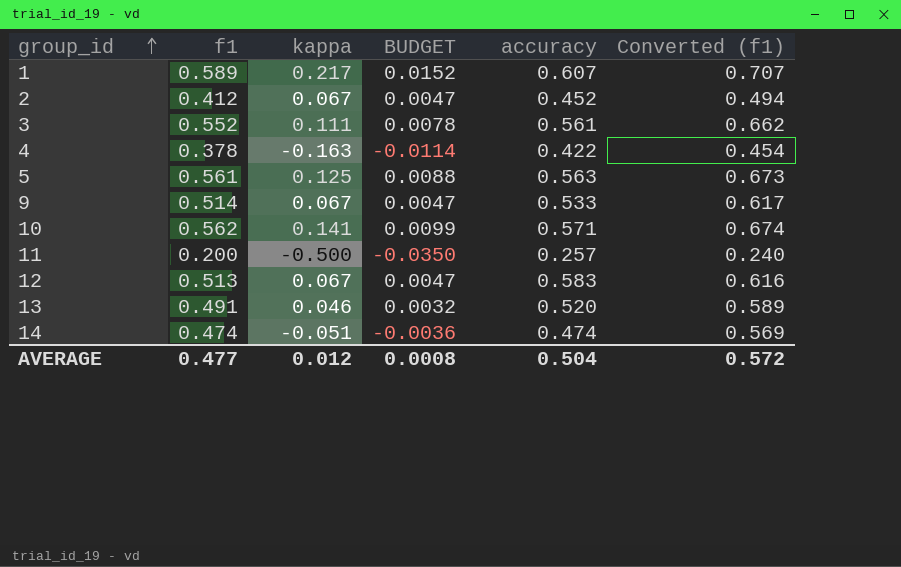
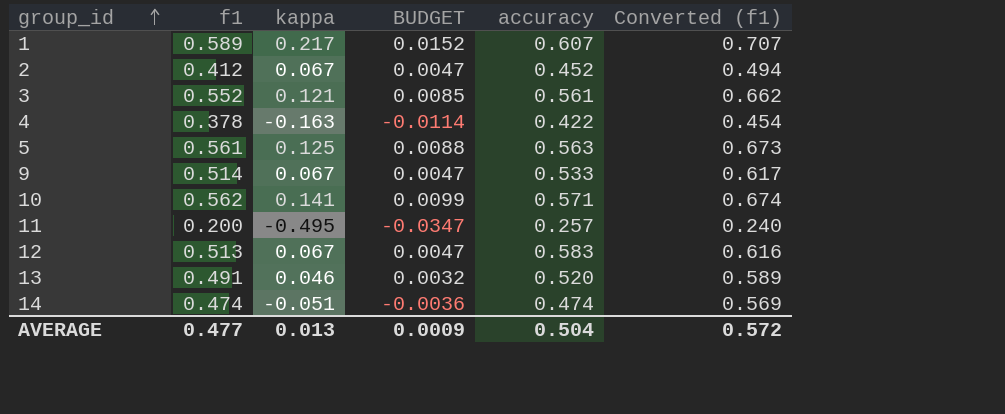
3 | kappa: 0.111 -> 0.121
3 | BUDGET: 0.0078 -> 0.0085
11 | kappa: -0.500 -> -0.495
11 | BUDGET: -0.0350 -> -0.0347
AVERAGE | kappa: 0.012 -> 0.013
AVERAGE | BUDGET: 0.0008 -> 0.0009

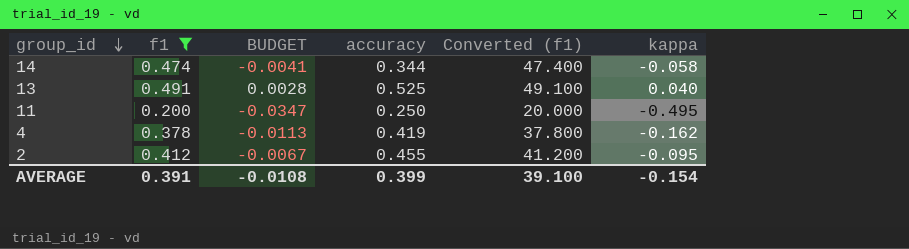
filter: none -> f1 <= 0.491
row order: group_id ascending -> group_id descending
column Converted (f1) | formula: [f1] * 1.2 -> [f1] * 100
column kappa | position: 3 -> 6
14 | BUDGET: -0.0036 -> -0.0041
14 | accuracy: 0.474 -> 0.344
14 | kappa: -0.051 -> -0.058
13 | BUDGET: 0.0032 -> 0.0028
13 | accuracy: 0.520 -> 0.525
13 | kappa: 0.046 -> 0.040
11 | accuracy: 0.257 -> 0.250
4 | BUDGET: -0.0114 -> -0.0113
4 | accuracy: 0.422 -> 0.419
4 | kappa: -0.163 -> -0.162
2 | BUDGET: 0.0047 -> -0.0067
2 | accuracy: 0.452 -> 0.455
2 | kappa: 0.067 -> -0.095
AVERAGE | f1: 0.477 -> 0.391
AVERAGE | BUDGET: 0.0009 -> -0.0108
AVERAGE | accuracy: 0.504 -> 0.399
AVERAGE | Converted (f1): 0.572 -> 39.100
AVERAGE | kappa: 0.013 -> -0.154

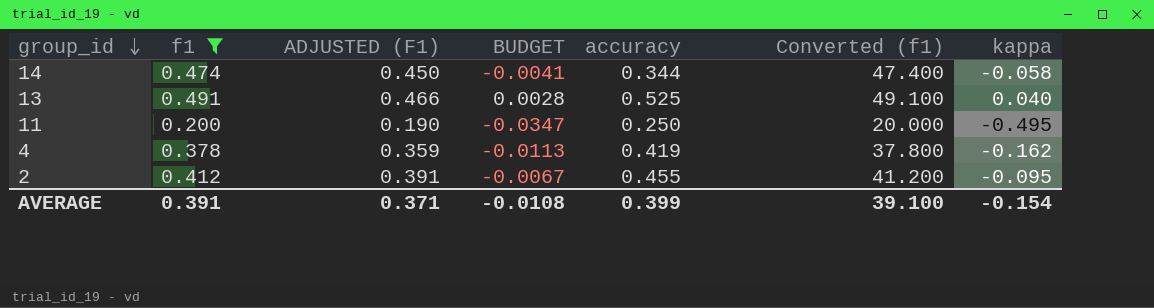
column ADJUSTED (F1) | formula: none -> [f1] * 0.95

